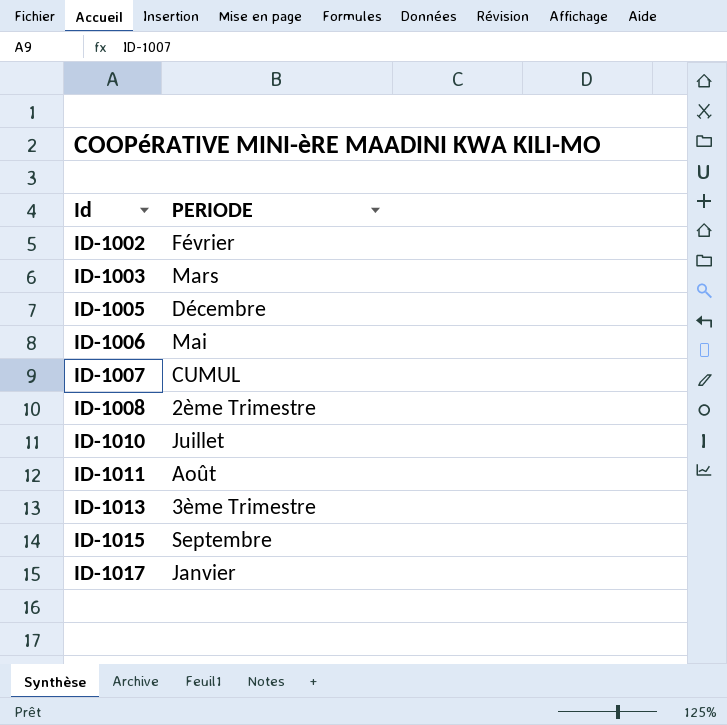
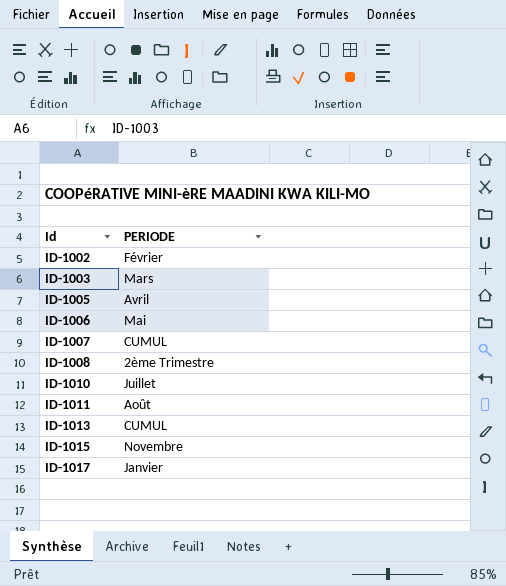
ID-1005 | PERIODE: Décembre -> Avril
ID-1013 | PERIODE: 3ème Trimestre -> CUMUL
ID-1015 | PERIODE: Septembre -> Novembre

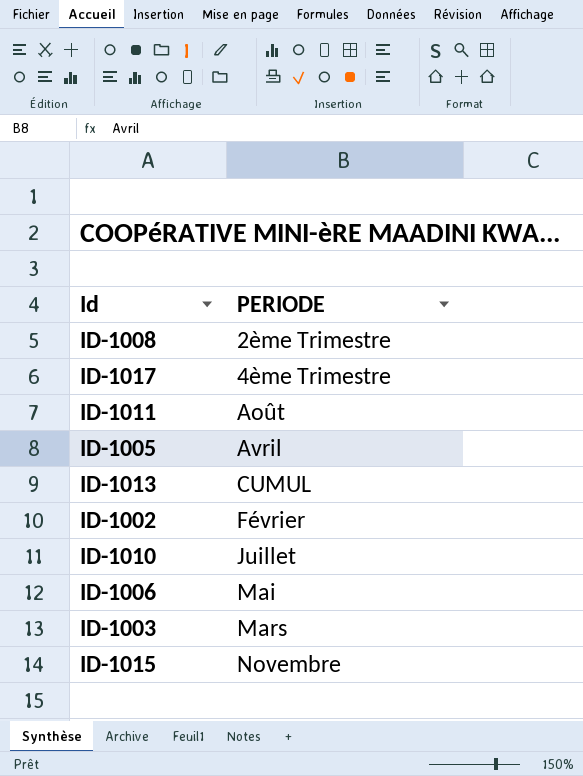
row order: Id ascending -> PERIODE ascending
row ID-1007: CUMUL -> none
ID-1017 | PERIODE: Janvier -> 4ème Trimestre

